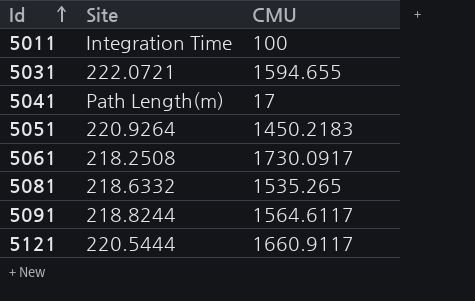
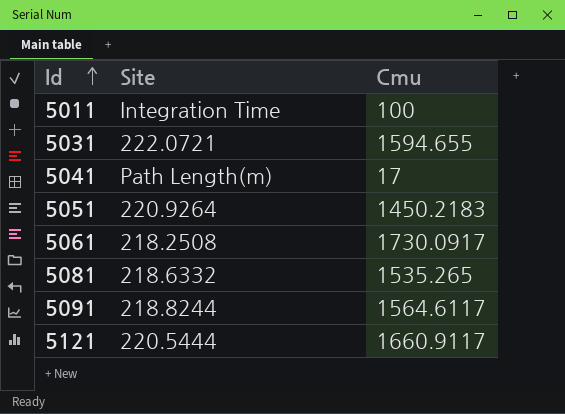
column name: CMU -> Cmu

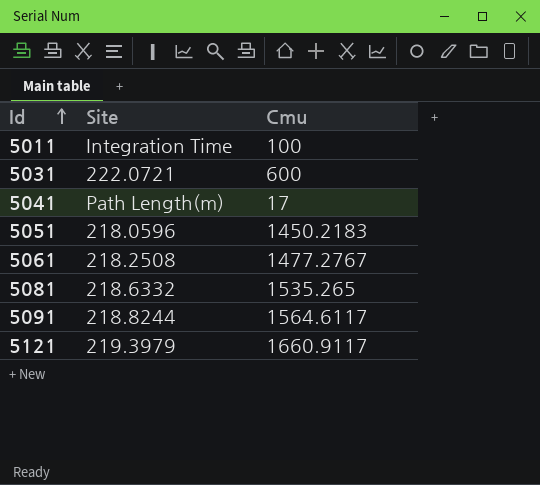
5031 | Cmu: 1594.655 -> 600
5051 | Site: 220.9264 -> 218.0596
5061 | Cmu: 1730.0917 -> 1477.2767
5121 | Site: 220.5444 -> 219.3979

